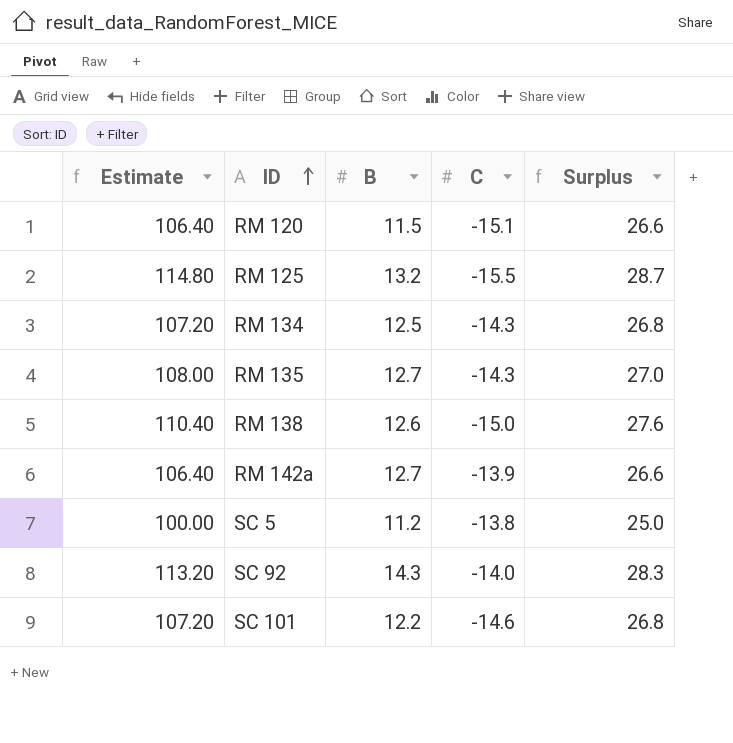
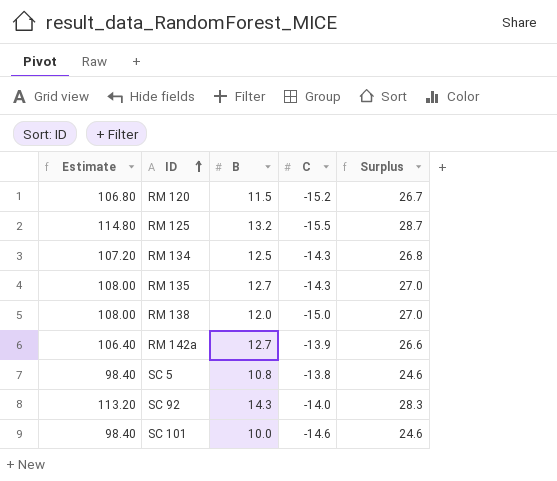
RM 120 | Estimate: 106.40 -> 106.80
RM 120 | C: -15.1 -> -15.2
RM 120 | Surplus: 26.6 -> 26.7
RM 138 | Estimate: 110.40 -> 108.00
RM 138 | B: 12.6 -> 12.0
RM 138 | Surplus: 27.6 -> 27.0
SC 5 | Estimate: 100.00 -> 98.40
SC 5 | B: 11.2 -> 10.8
SC 5 | Surplus: 25.0 -> 24.6
SC 101 | Estimate: 107.20 -> 98.40
SC 101 | B: 12.2 -> 10.0
SC 101 | Surplus: 26.8 -> 24.6

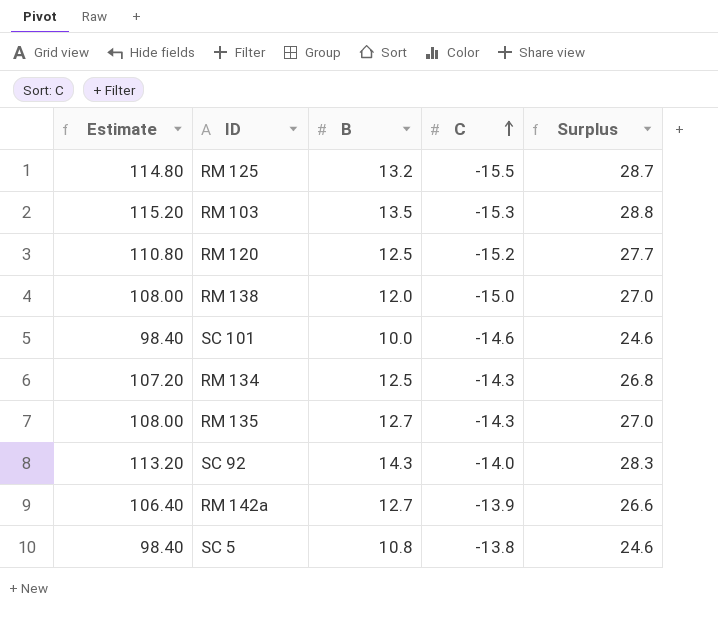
row order: ID ascending -> C ascending
row RM 103: none -> 115.20 | 13.5 | -15.3 | 28.8
RM 120 | Estimate: 106.80 -> 110.80
RM 120 | B: 11.5 -> 12.5
RM 120 | Surplus: 26.7 -> 27.7

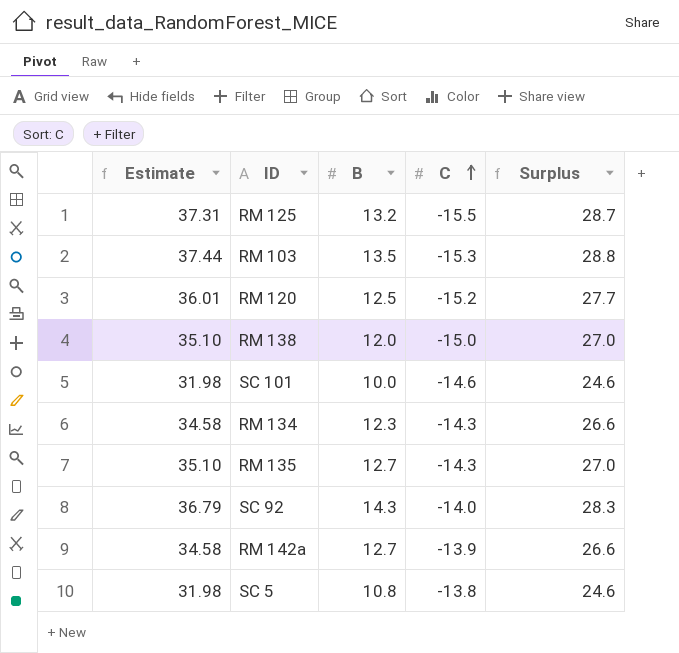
column Estimate | formula: [Surplus] * 4 -> [Surplus] * 1.3
RM 134 | B: 12.5 -> 12.3
RM 134 | Surplus: 26.8 -> 26.6

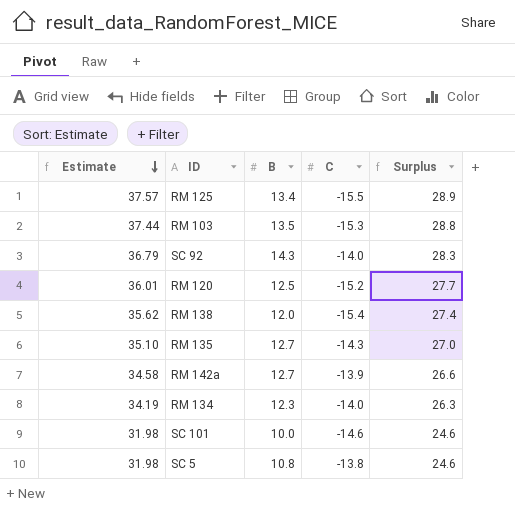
row order: C ascending -> Estimate descending
RM 125 | Estimate: 37.31 -> 37.57
RM 125 | B: 13.2 -> 13.4
RM 125 | Surplus: 28.7 -> 28.9
RM 138 | Estimate: 35.10 -> 35.62
RM 138 | C: -15.0 -> -15.4
RM 138 | Surplus: 27.0 -> 27.4
RM 134 | Estimate: 34.58 -> 34.19
RM 134 | C: -14.3 -> -14.0
RM 134 | Surplus: 26.6 -> 26.3

